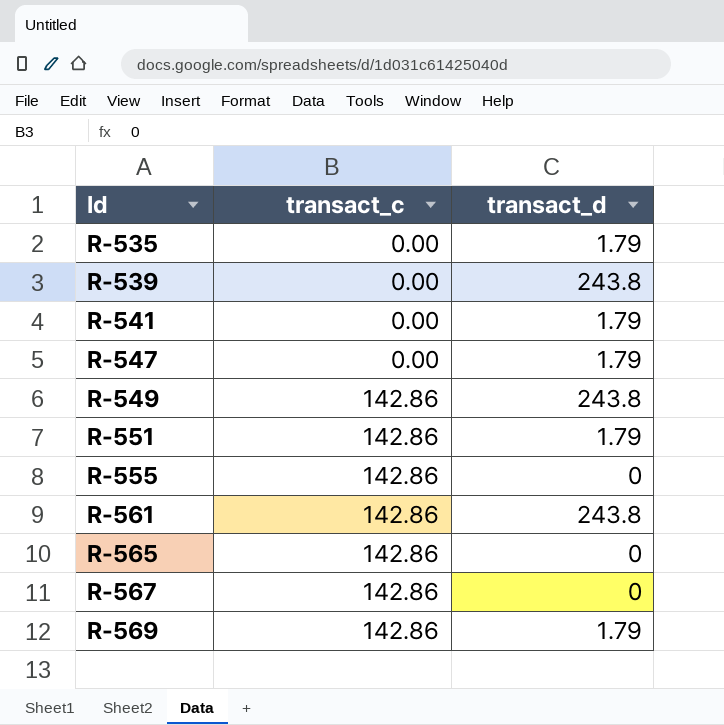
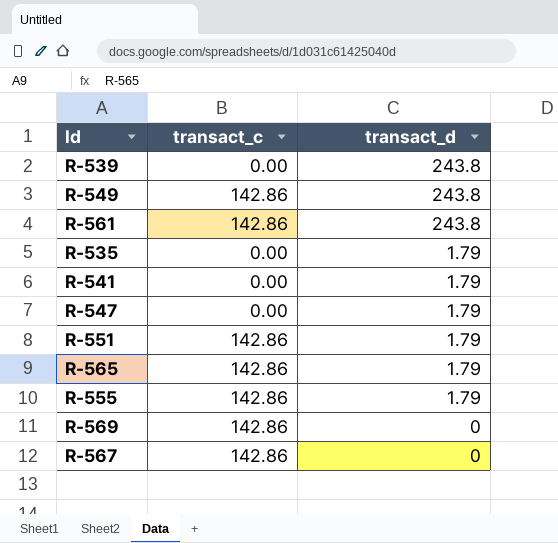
row order: Id ascending -> transact_d descending
R-565 | transact_d: 0 -> 1.79
R-555 | transact_d: 0 -> 1.79
R-569 | transact_d: 1.79 -> 0

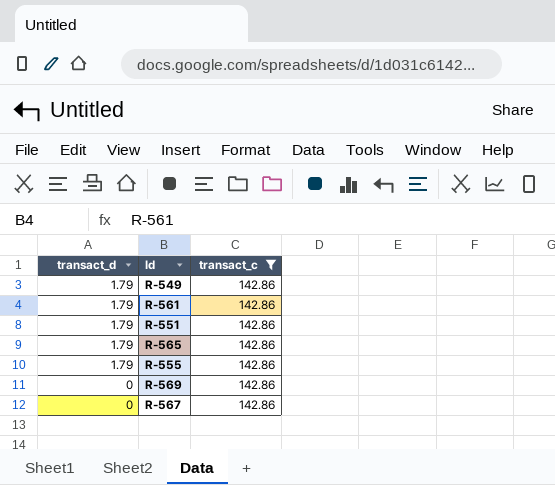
filter: none -> transact_c = 142.86
column transact_d | position: 3 -> 1
R-549 | transact_d: 243.8 -> 1.79
R-561 | transact_d: 243.8 -> 1.79

